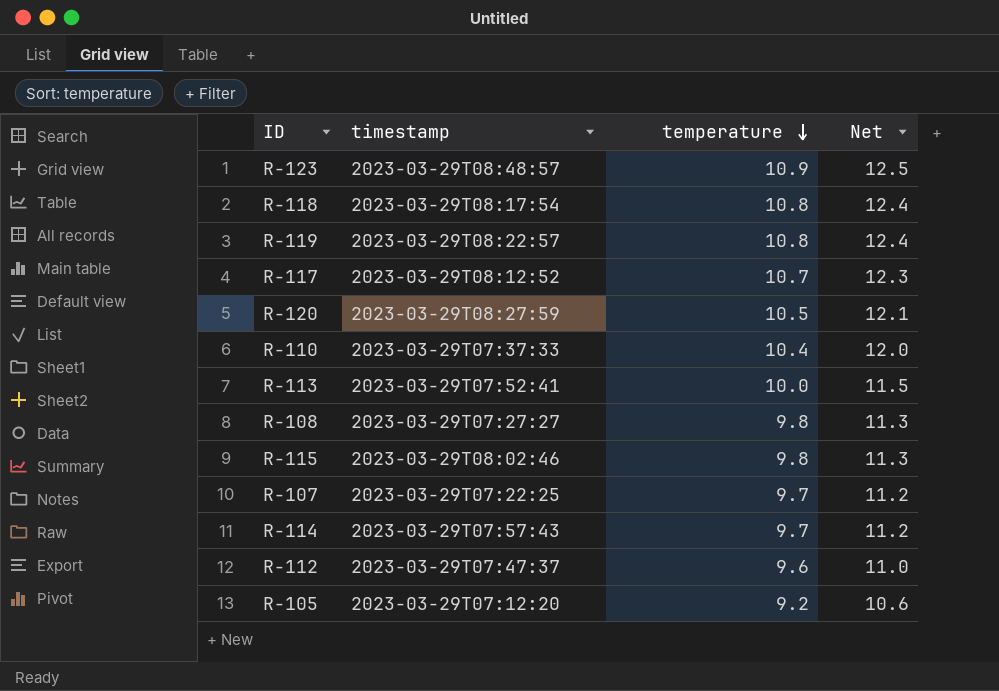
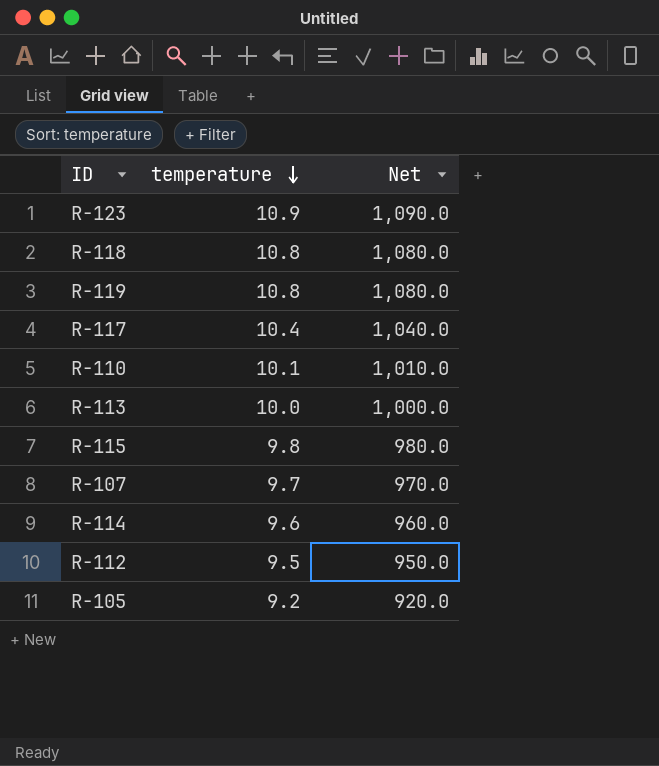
column timestamp | position: 2 -> none
column Net | formula: [temperature] * 1.15 -> [temperature] * 100
row R-120: 2023-03-29T08:27:59 | 10.5 | 12.1 -> none
row R-108: 2023-03-29T07:27:27 | 9.8 | 11.3 -> none
R-117 | temperature: 10.7 -> 10.4
R-110 | temperature: 10.4 -> 10.1
R-114 | temperature: 9.7 -> 9.6
R-112 | temperature: 9.6 -> 9.5

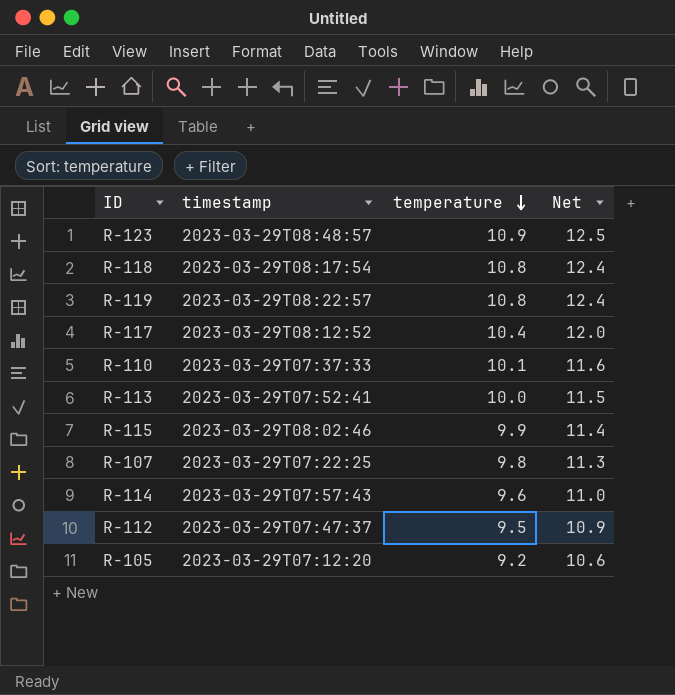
column timestamp | position: none -> 2
column Net | formula: [temperature] * 100 -> [temperature] * 1.15
R-115 | temperature: 9.8 -> 9.9
R-107 | temperature: 9.7 -> 9.8

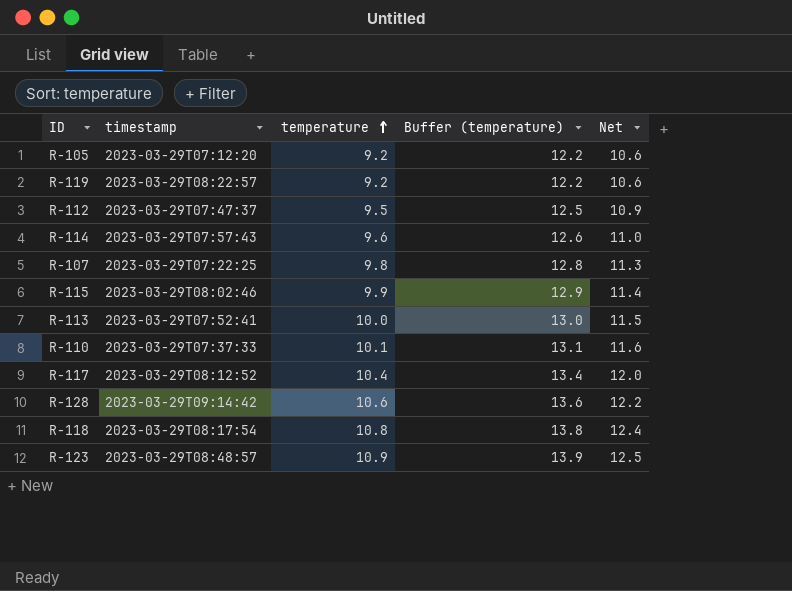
row order: temperature descending -> temperature ascending
column Buffer (temperature) | formula: none -> [temperature] + 3
R-119 | temperature: 10.8 -> 9.2
R-119 | Net: 12.4 -> 10.6
row R-128: none -> 2023-03-29T09:14:42 | 10.6 | 13.6 | 12.2

